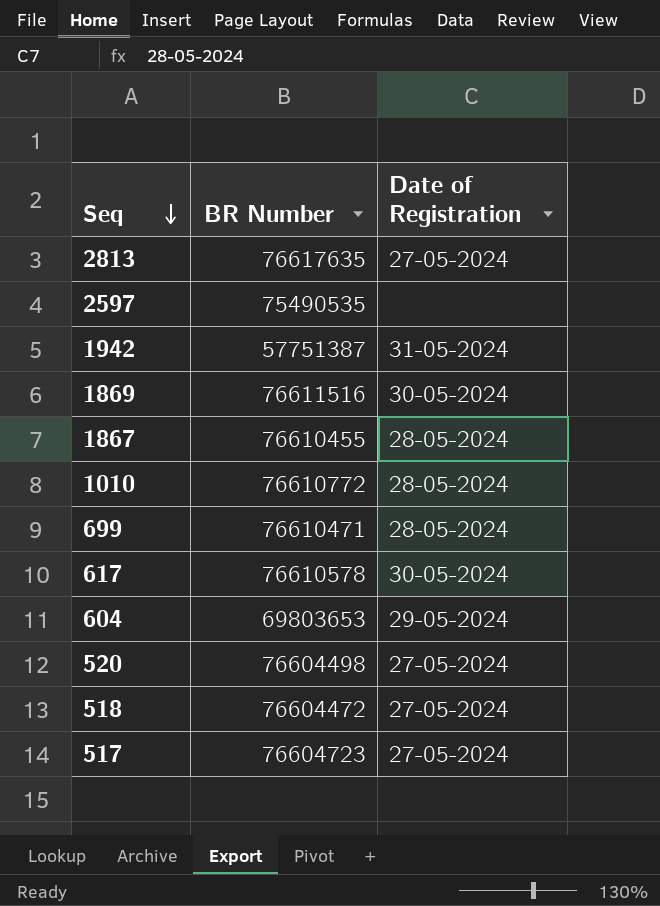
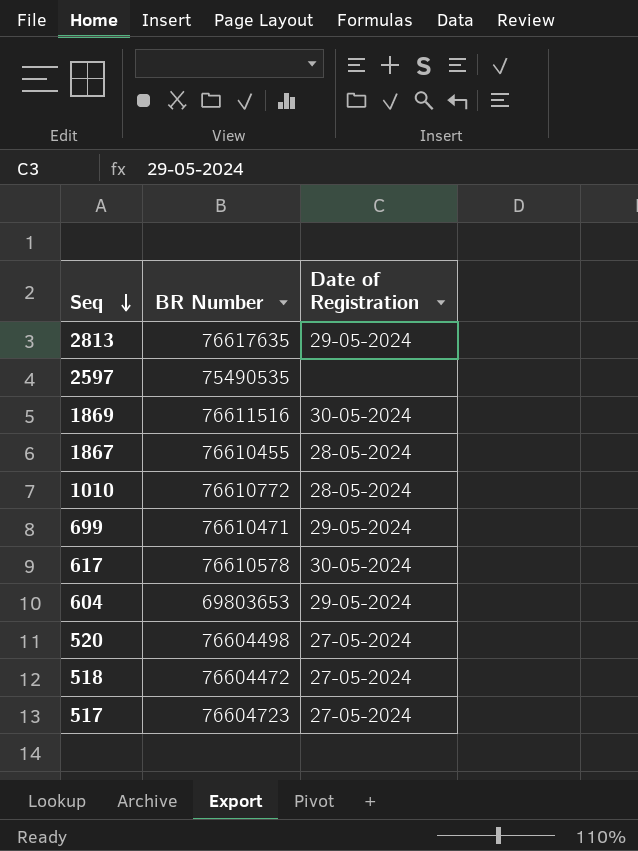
row 1942: 57751387 | 31-05-2024 -> none
2813 | Date of Registration: 27-05-2024 -> 29-05-2024
699 | Date of Registration: 28-05-2024 -> 29-05-2024

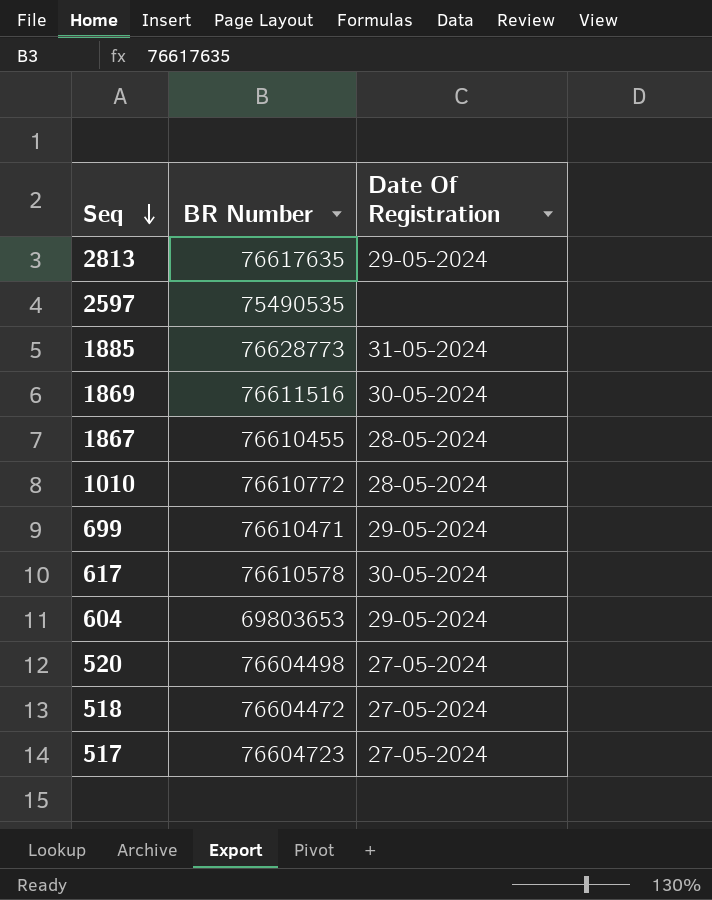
column name: Date of Registration -> Date Of Registration
row 1885: none -> 76628773 | 31-05-2024

